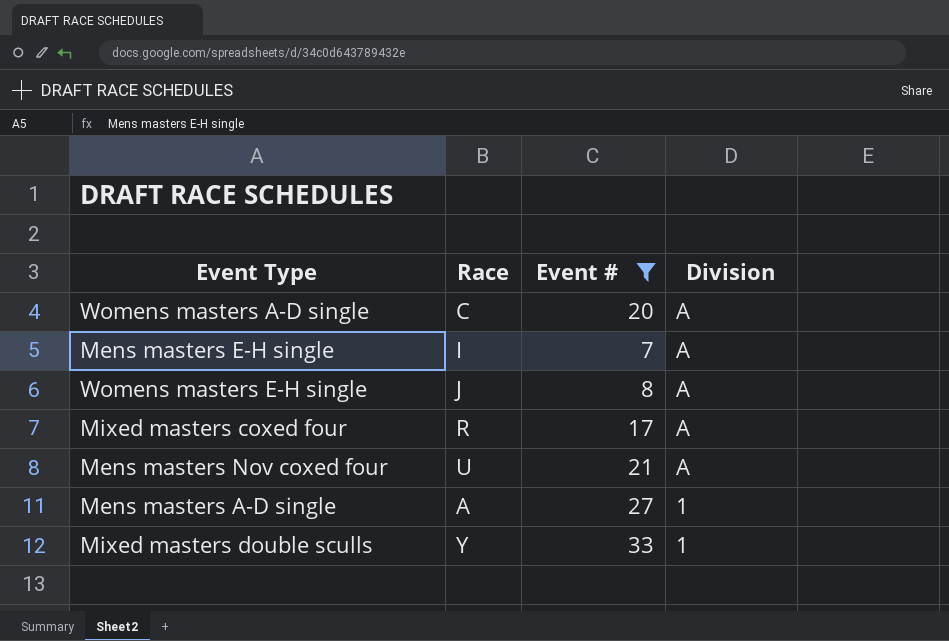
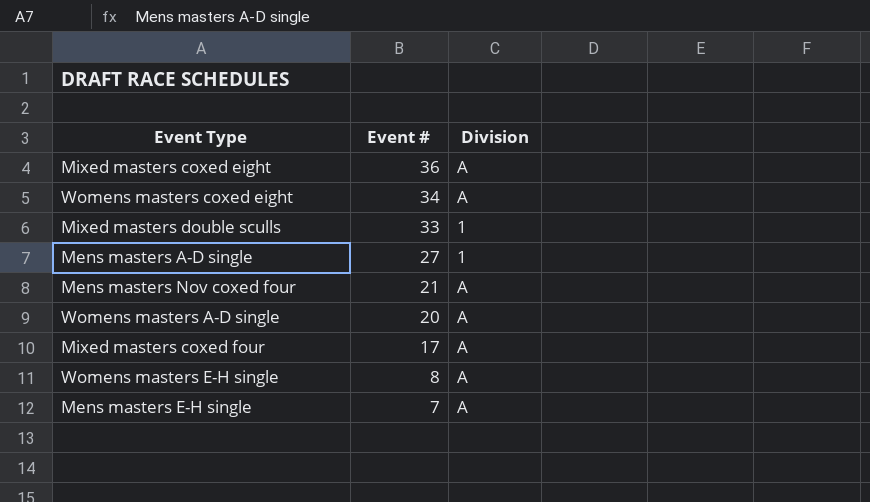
filter: Event # <= 33 -> none
row order: Division descending -> Event # descending
column Race | position: 2 -> none

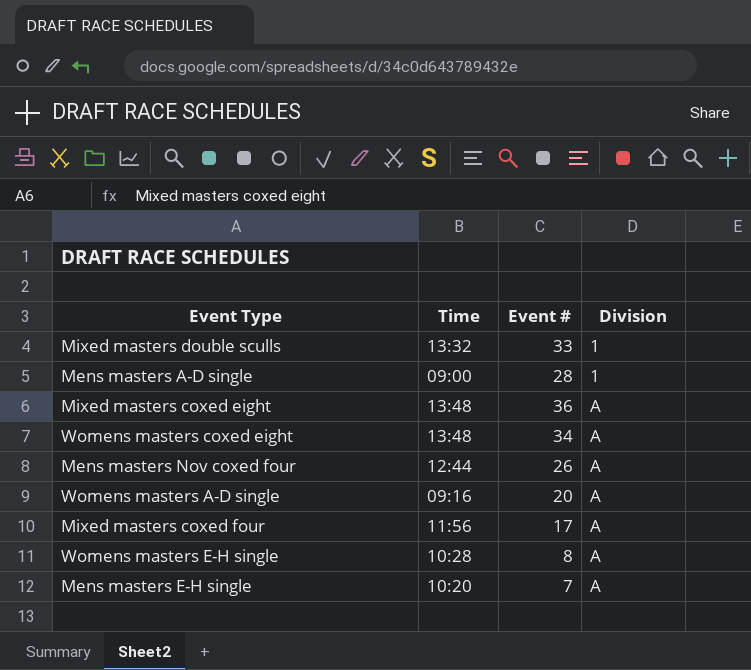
row order: Event # descending -> Division ascending
column Time | position: none -> 2
Mens masters A-D single | Event #: 27 -> 28
Mens masters Nov coxed four | Event #: 21 -> 26

